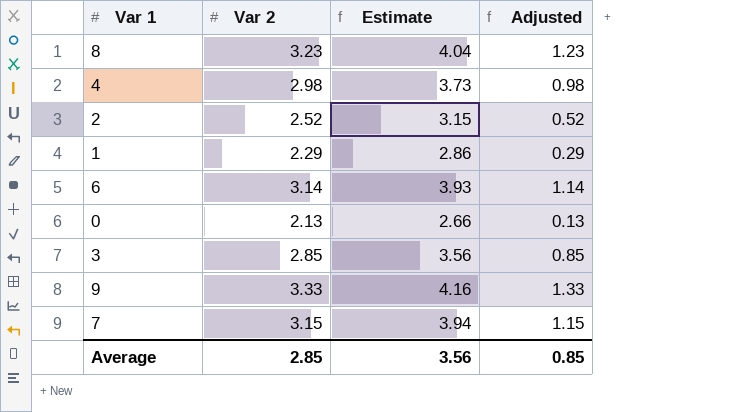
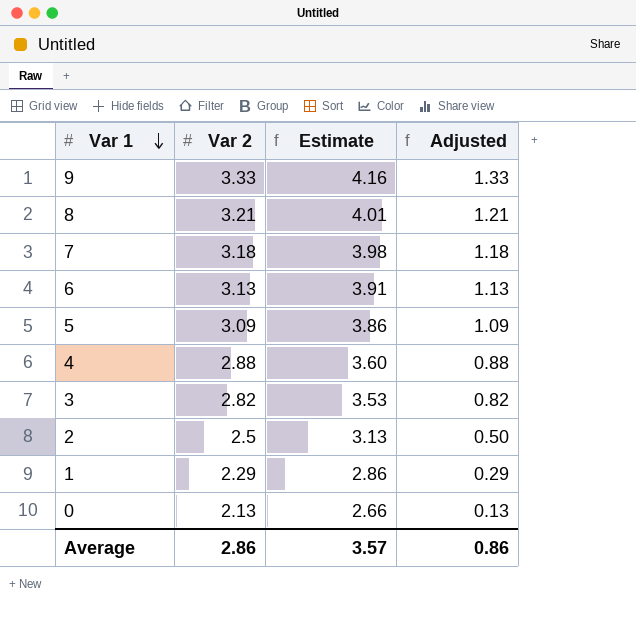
row order: none -> Var 1 descending
8 | Var 2: 3.23 -> 3.21
8 | Estimate: 4.04 -> 4.01
8 | Adjusted: 1.23 -> 1.21
7 | Var 2: 3.15 -> 3.18
7 | Estimate: 3.94 -> 3.98
7 | Adjusted: 1.15 -> 1.18
6 | Var 2: 3.14 -> 3.13
6 | Estimate: 3.93 -> 3.91
6 | Adjusted: 1.14 -> 1.13
row 5: none -> 3.09 | 3.86 | 1.09
4 | Var 2: 2.98 -> 2.88
4 | Estimate: 3.73 -> 3.60
4 | Adjusted: 0.98 -> 0.88
3 | Var 2: 2.85 -> 2.82
3 | Estimate: 3.56 -> 3.53
3 | Adjusted: 0.85 -> 0.82
2 | Var 2: 2.52 -> 2.5
2 | Estimate: 3.15 -> 3.13
2 | Adjusted: 0.52 -> 0.50
Average | Var 2: 2.85 -> 2.86
Average | Estimate: 3.56 -> 3.57
Average | Adjusted: 0.85 -> 0.86

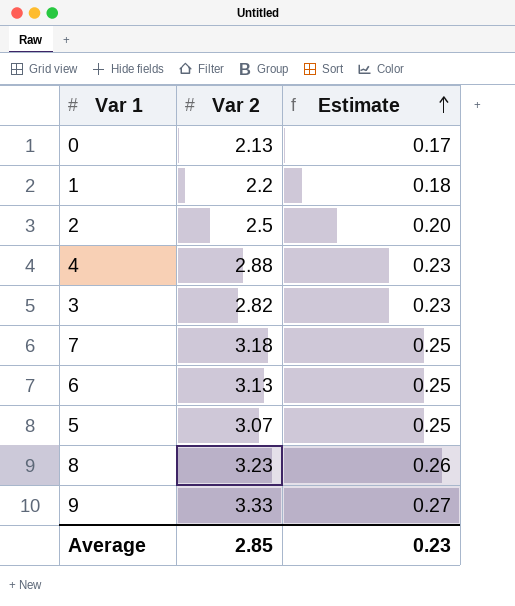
row order: Var 1 descending -> Estimate ascending
column Adjusted | formula: [Var 2] - 2 -> none
column Estimate | formula: [Var 2] * 1.25 -> [Var 2] * 0.08
1 | Var 2: 2.29 -> 2.2
5 | Var 2: 3.09 -> 3.07
8 | Var 2: 3.21 -> 3.23
Average | Var 2: 2.86 -> 2.85
Average | Estimate: 3.57 -> 0.23

